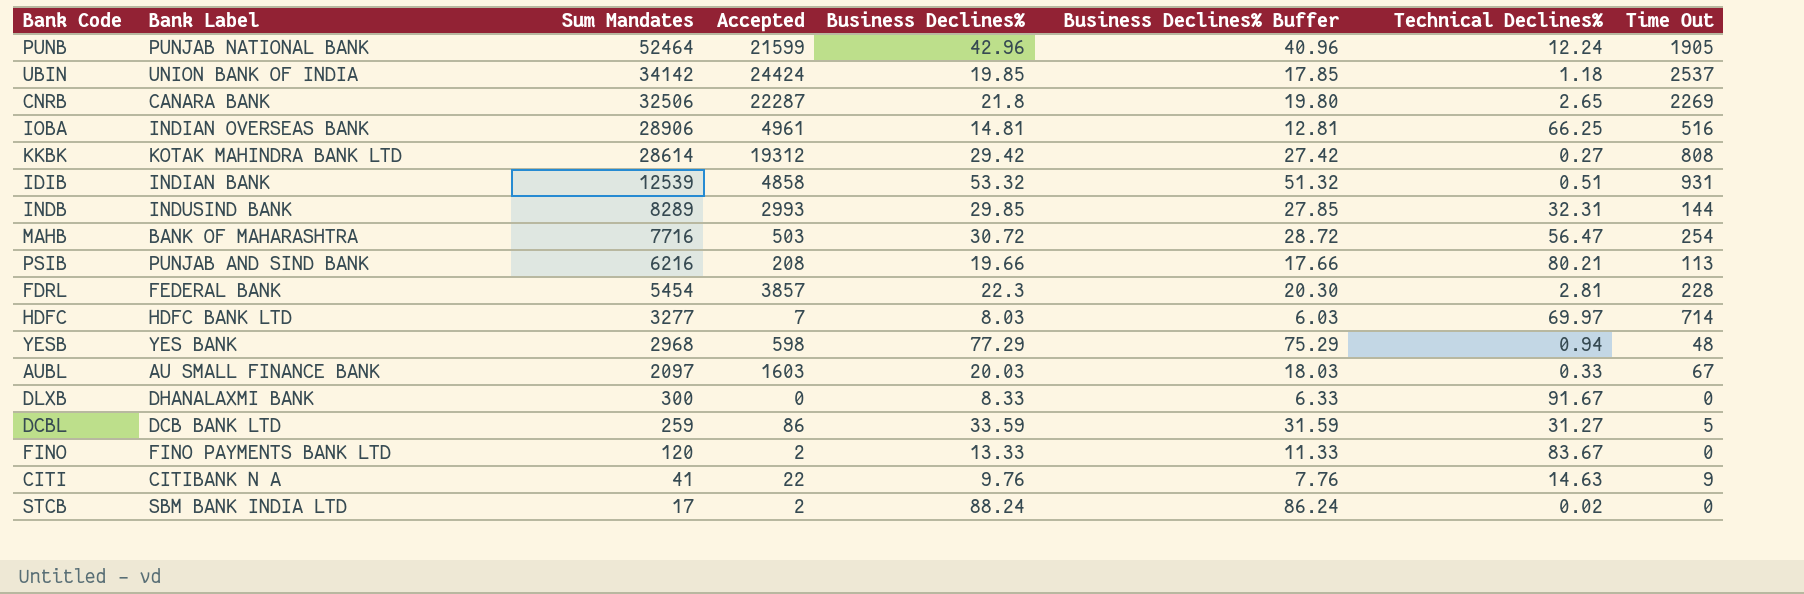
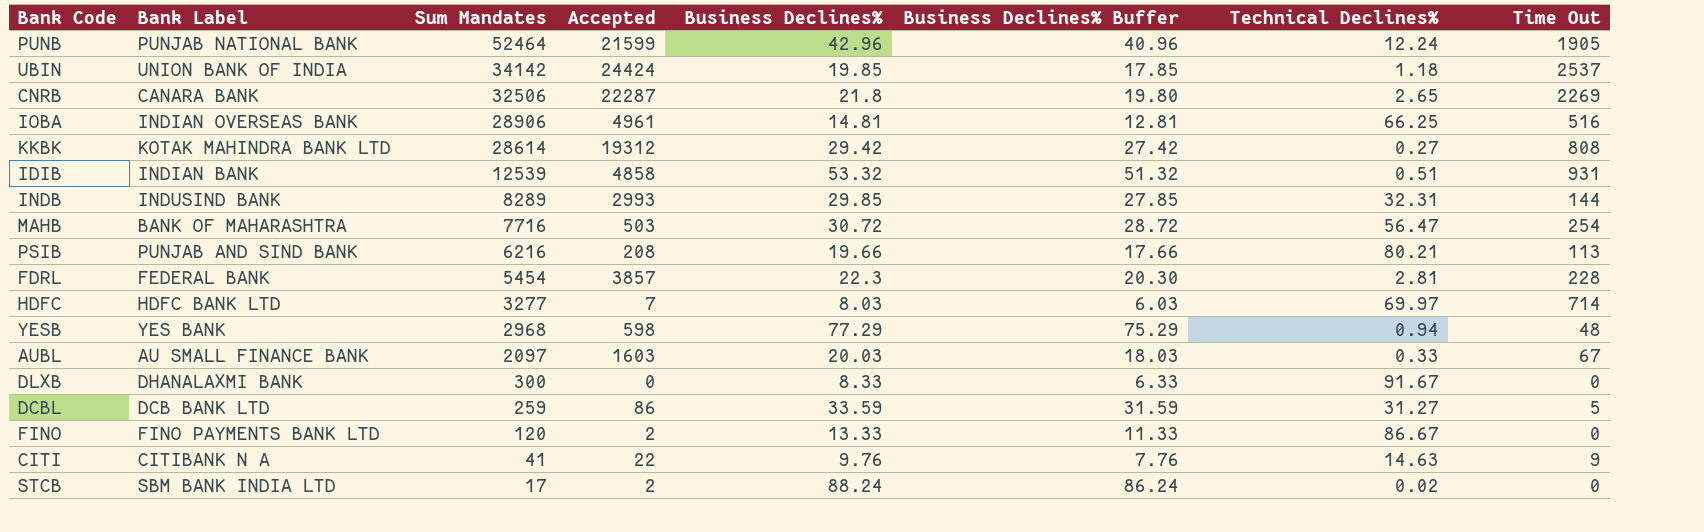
FINO | Technical Declines%: 83.67 -> 86.67

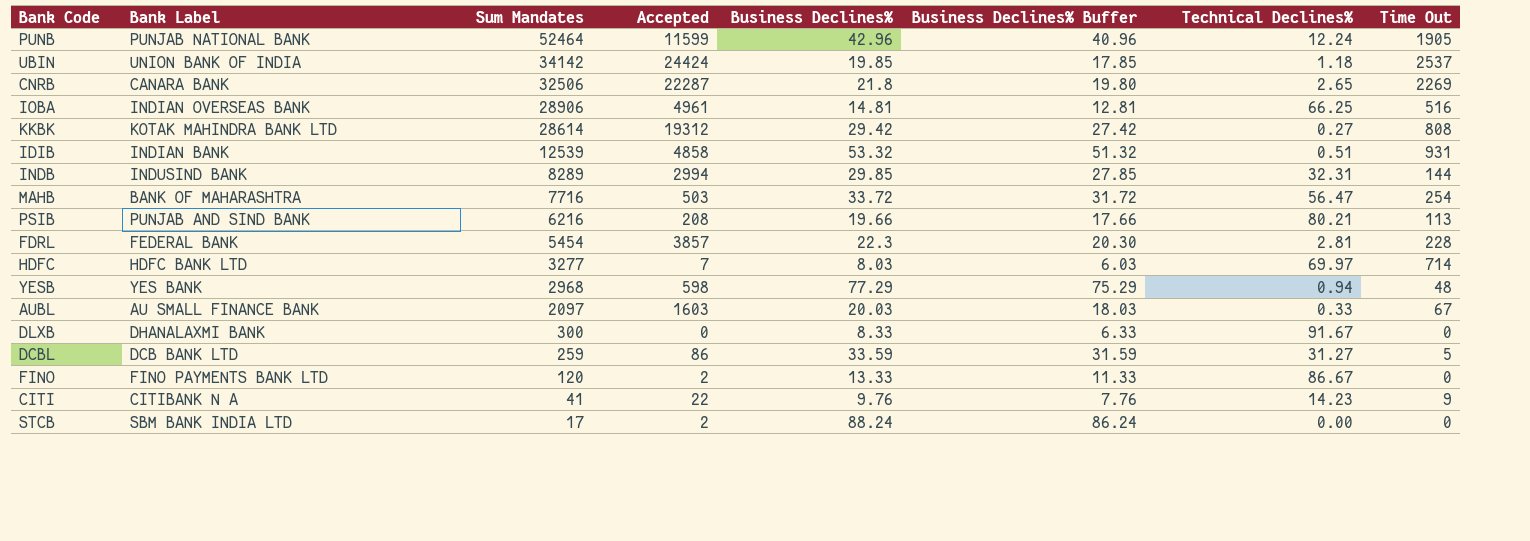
PUNB | Accepted: 21599 -> 11599
INDB | Accepted: 2993 -> 2994
MAHB | Business Declines%: 30.72 -> 33.72
MAHB | Business Declines% Buffer: 28.72 -> 31.72
CITI | Technical Declines%: 14.63 -> 14.23
STCB | Technical Declines%: 0.02 -> 0.00

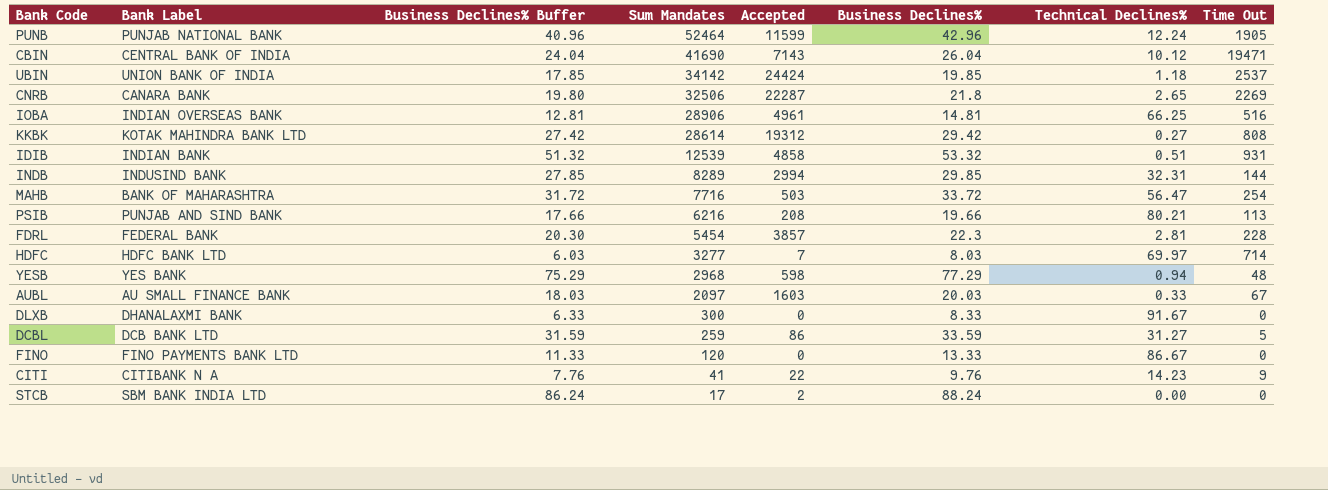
column Business Declines% Buffer | position: 6 -> 3
row CBIN: none -> CENTRAL BANK OF INDIA | 24.04 | 41690 | 7143 | 26.04 | 10.12 | 19471
FINO | Accepted: 2 -> 0

